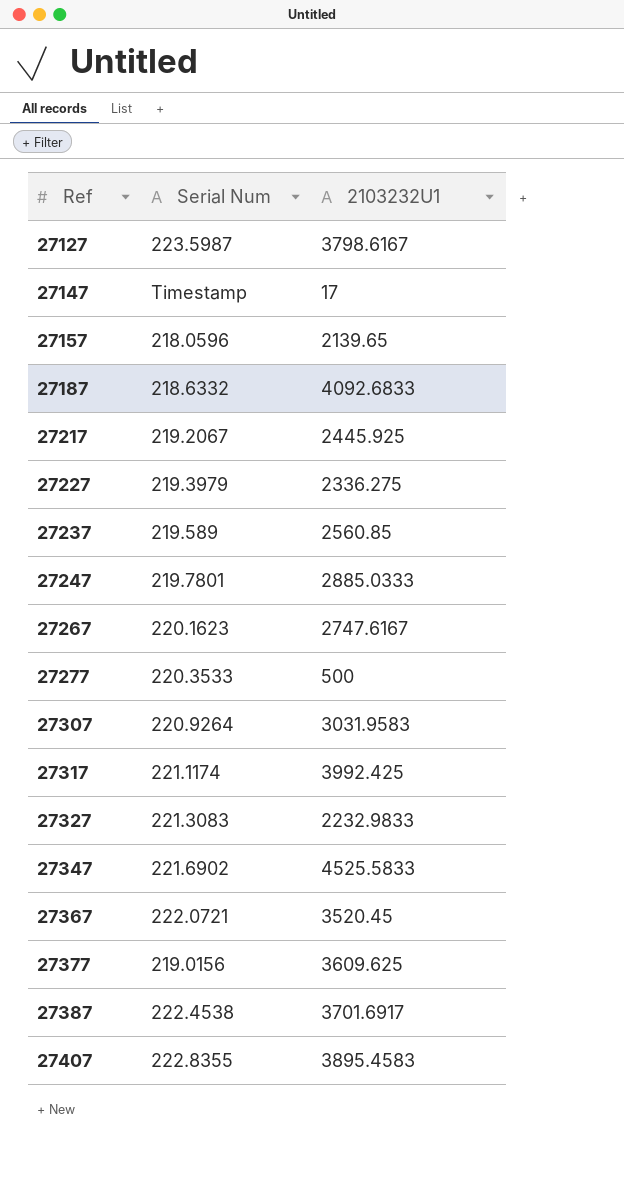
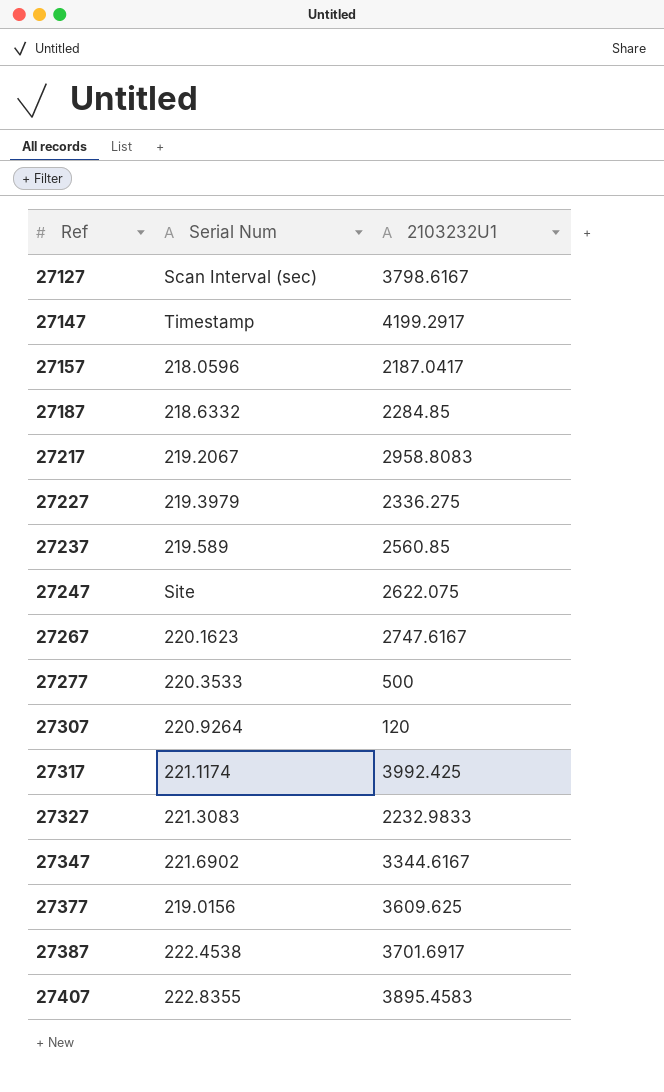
row 27367: 222.0721 | 3520.45 -> none
27127 | Serial Num: 223.5987 -> Scan Interval (sec)
27147 | 2103232U1: 17 -> 4199.2917
27157 | 2103232U1: 2139.65 -> 2187.0417
27187 | 2103232U1: 4092.6833 -> 2284.85
27217 | 2103232U1: 2445.925 -> 2958.8083
27247 | Serial Num: 219.7801 -> Site
27247 | 2103232U1: 2885.0333 -> 2622.075
27307 | 2103232U1: 3031.9583 -> 120
27347 | 2103232U1: 4525.5833 -> 3344.6167

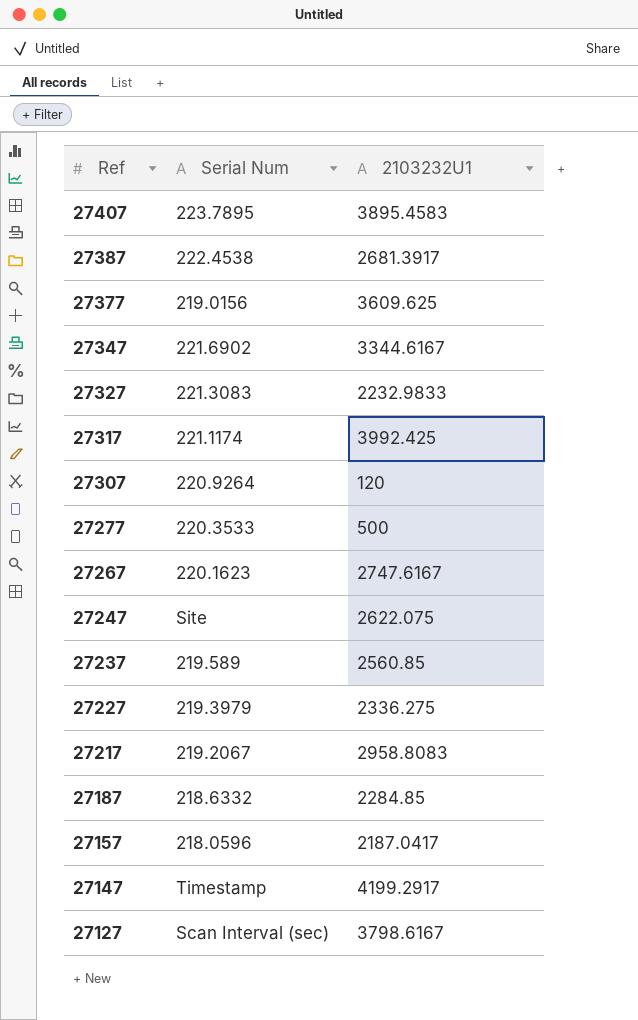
row order: Ref ascending -> Ref descending
27407 | Serial Num: 222.8355 -> 223.7895
27387 | 2103232U1: 3701.6917 -> 2681.3917

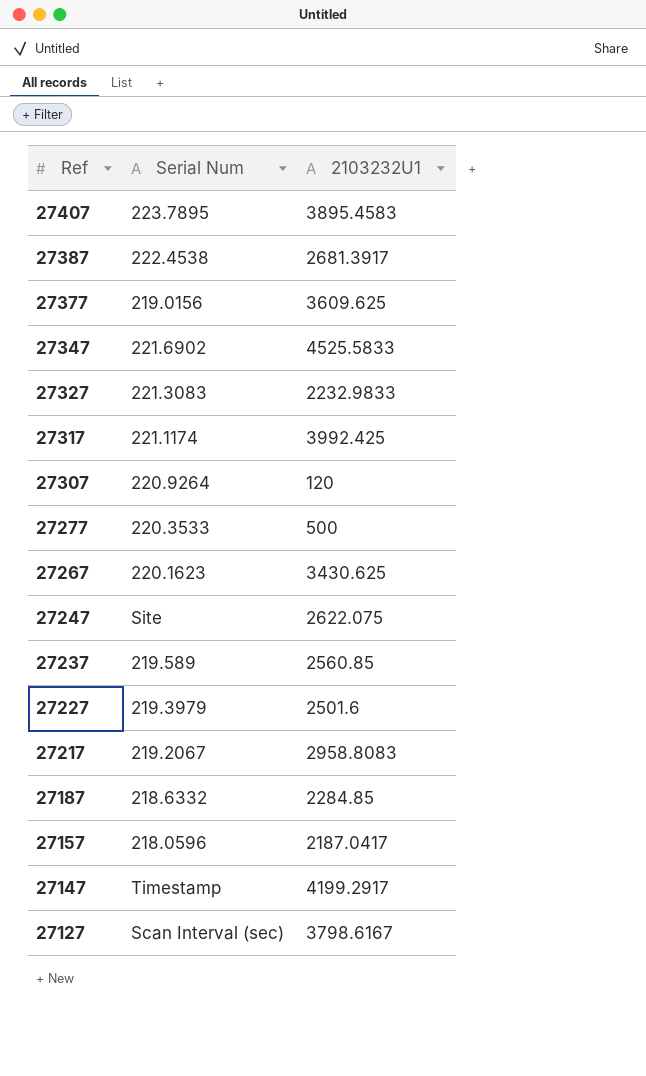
27347 | 2103232U1: 3344.6167 -> 4525.5833
27267 | 2103232U1: 2747.6167 -> 3430.625
27227 | 2103232U1: 2336.275 -> 2501.6

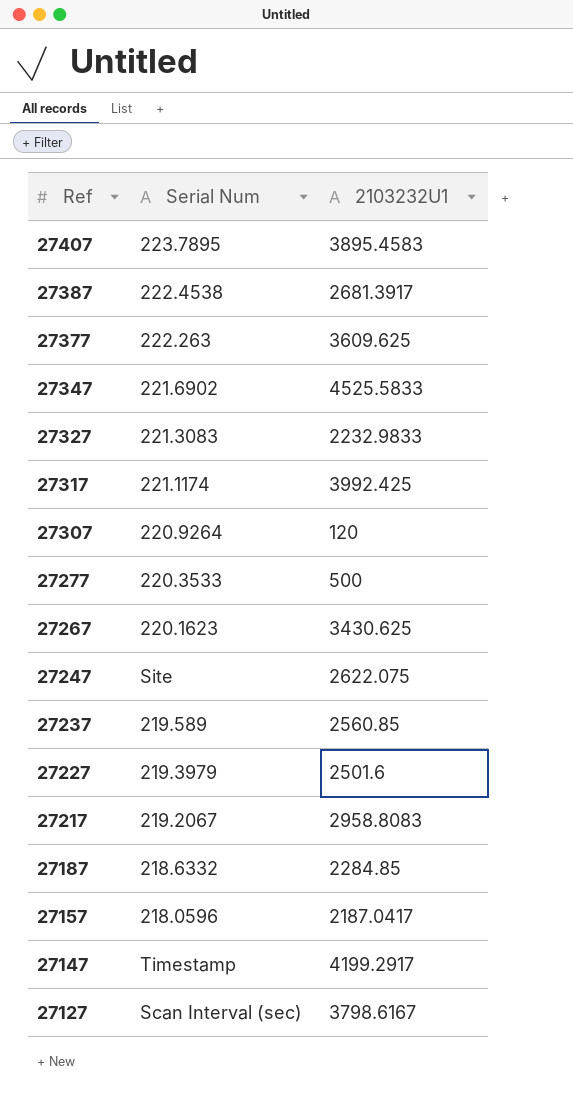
27377 | Serial Num: 219.0156 -> 222.263

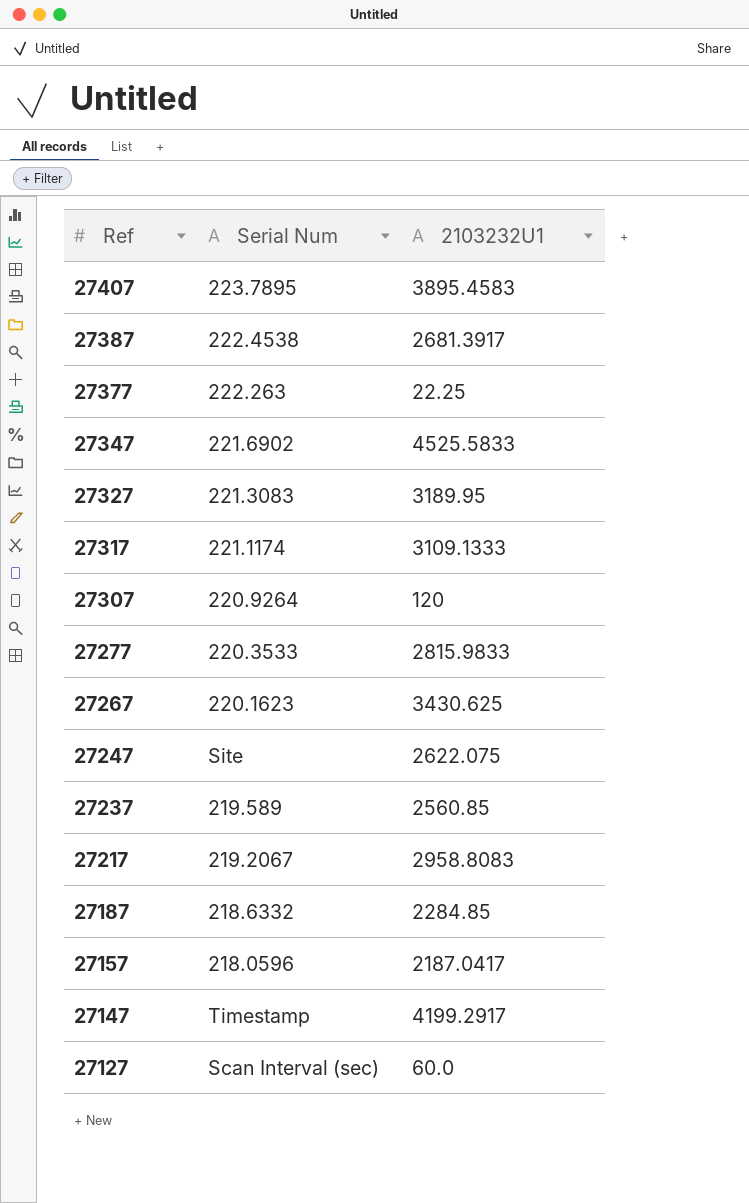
row 27227: 219.3979 | 2501.6 -> none
27377 | 2103232U1: 3609.625 -> 22.25
27327 | 2103232U1: 2232.9833 -> 3189.95
27317 | 2103232U1: 3992.425 -> 3109.1333
27277 | 2103232U1: 500 -> 2815.9833
27127 | 2103232U1: 3798.6167 -> 60.0

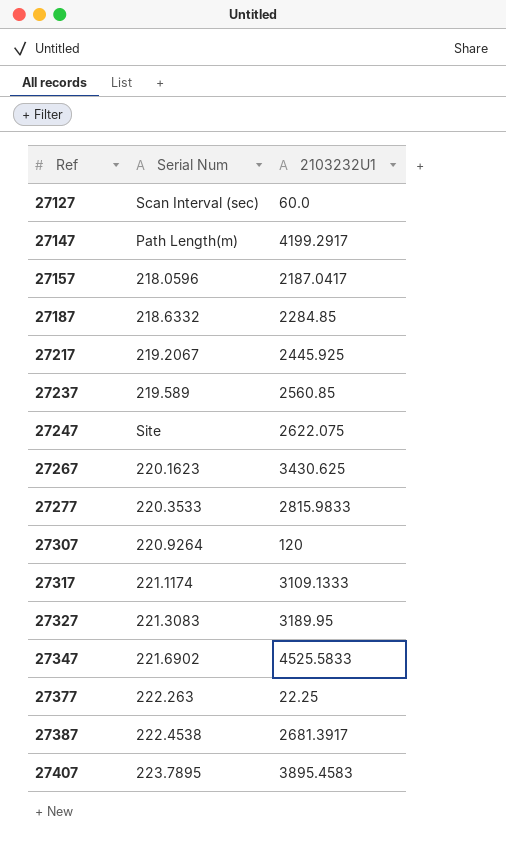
row order: Ref descending -> Ref ascending
27147 | Serial Num: Timestamp -> Path Length(m)
27217 | 2103232U1: 2958.8083 -> 2445.925

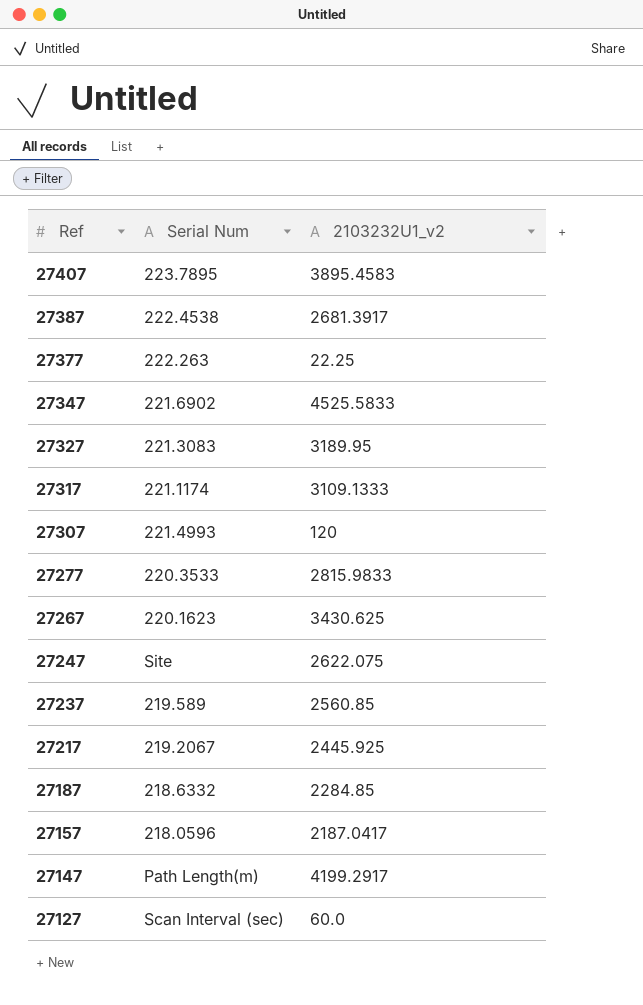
row order: Ref ascending -> Ref descending
column name: 2103232U1 -> 2103232U1_v2
27307 | Serial Num: 220.9264 -> 221.4993

